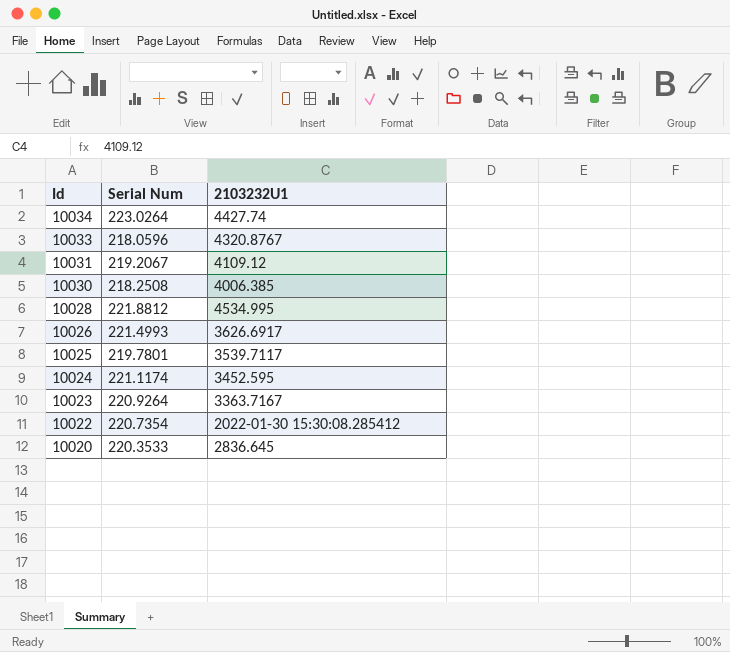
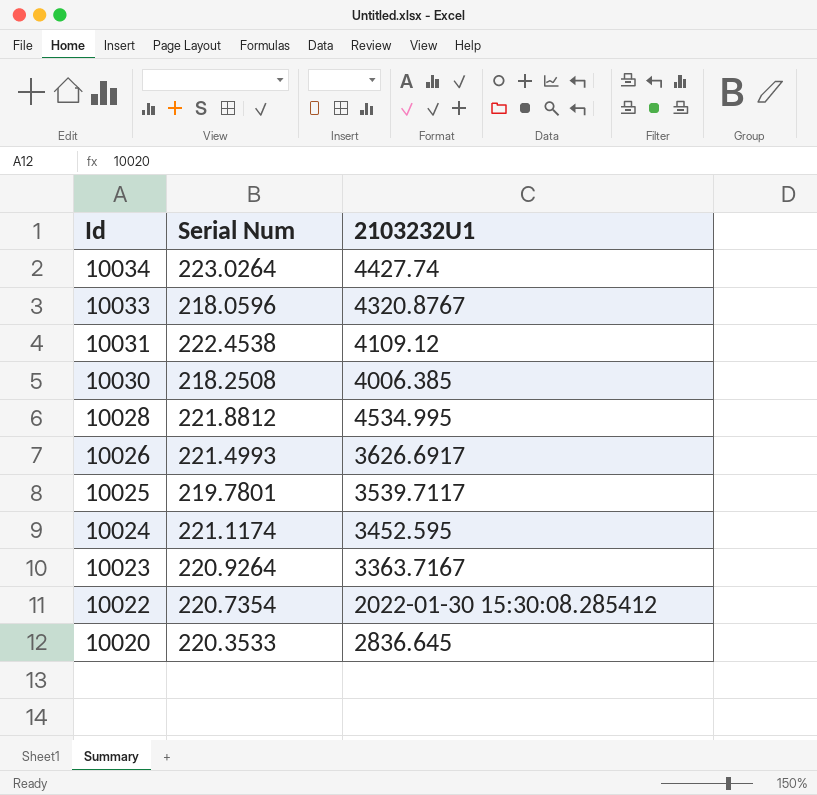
10031 | Serial Num: 219.2067 -> 222.4538

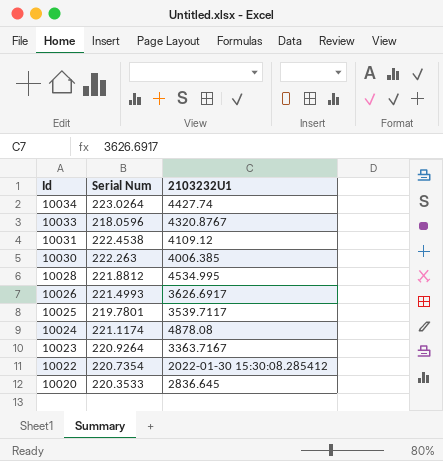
10030 | Serial Num: 218.2508 -> 222.263
10024 | 2103232U1: 3452.595 -> 4878.08

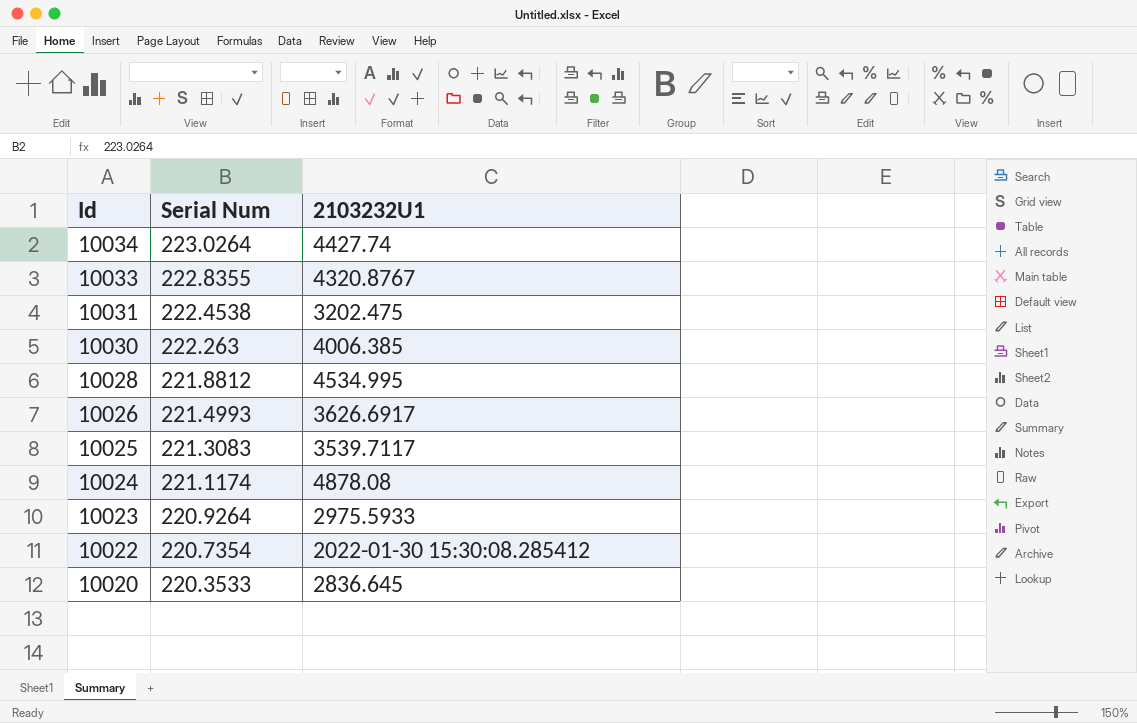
10033 | Serial Num: 218.0596 -> 222.8355
10031 | 2103232U1: 4109.12 -> 3202.475
10025 | Serial Num: 219.7801 -> 221.3083
10023 | 2103232U1: 3363.7167 -> 2975.5933

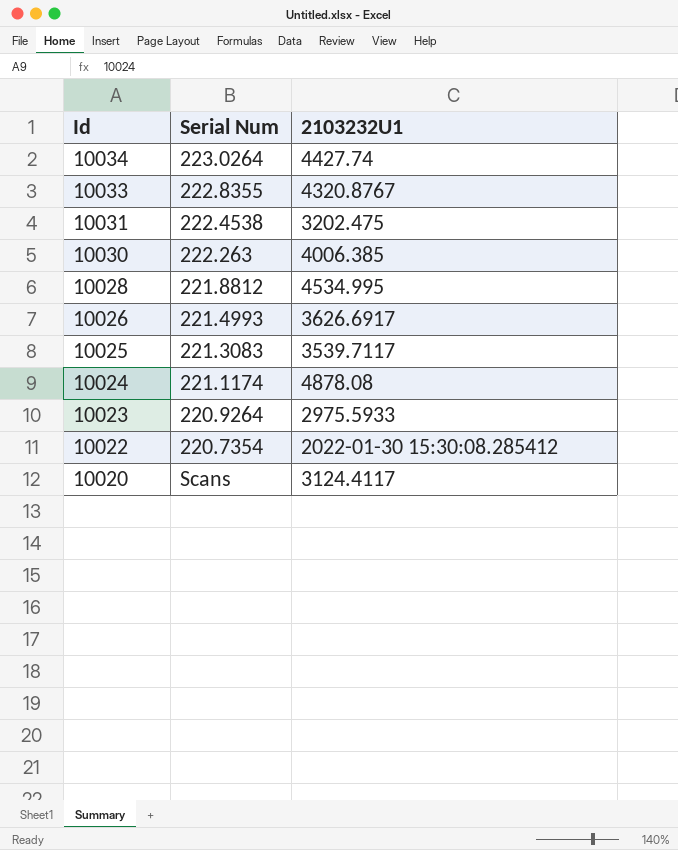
10020 | Serial Num: 220.3533 -> Scans
10020 | 2103232U1: 2836.645 -> 3124.4117

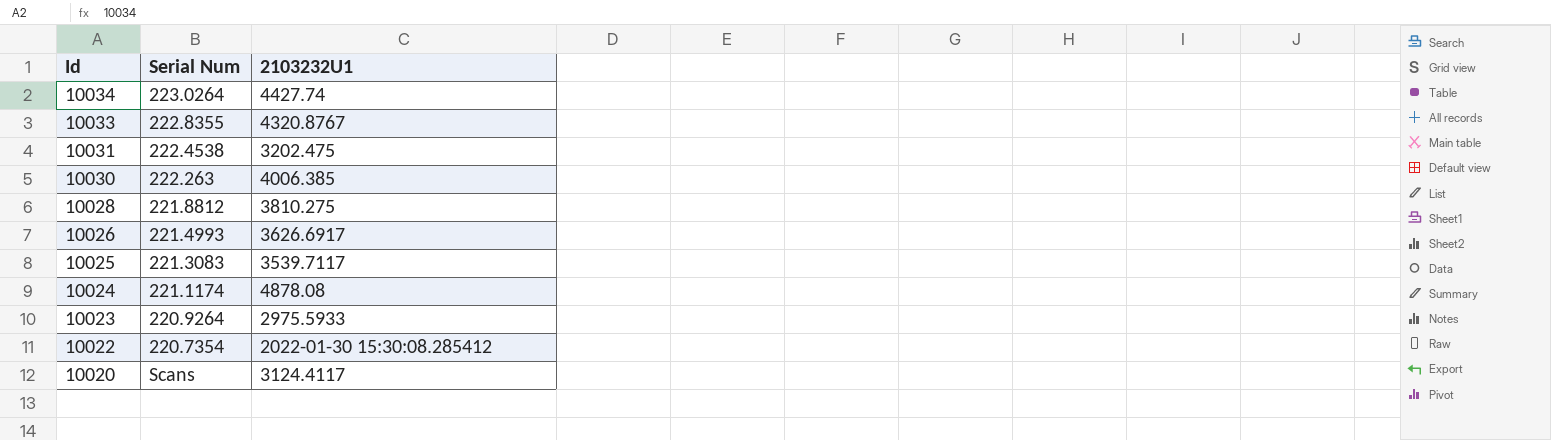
10028 | 2103232U1: 4534.995 -> 3810.275

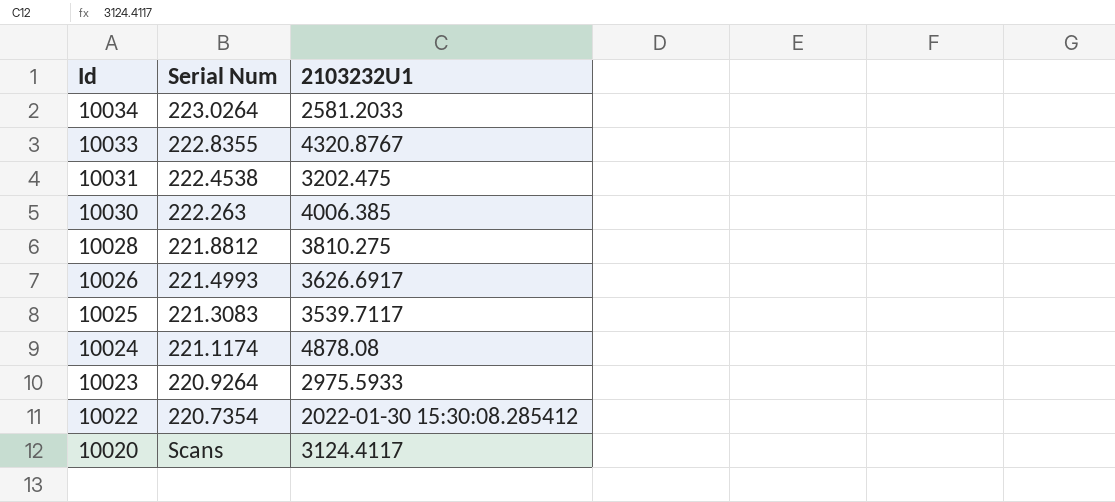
10034 | 2103232U1: 4427.74 -> 2581.2033

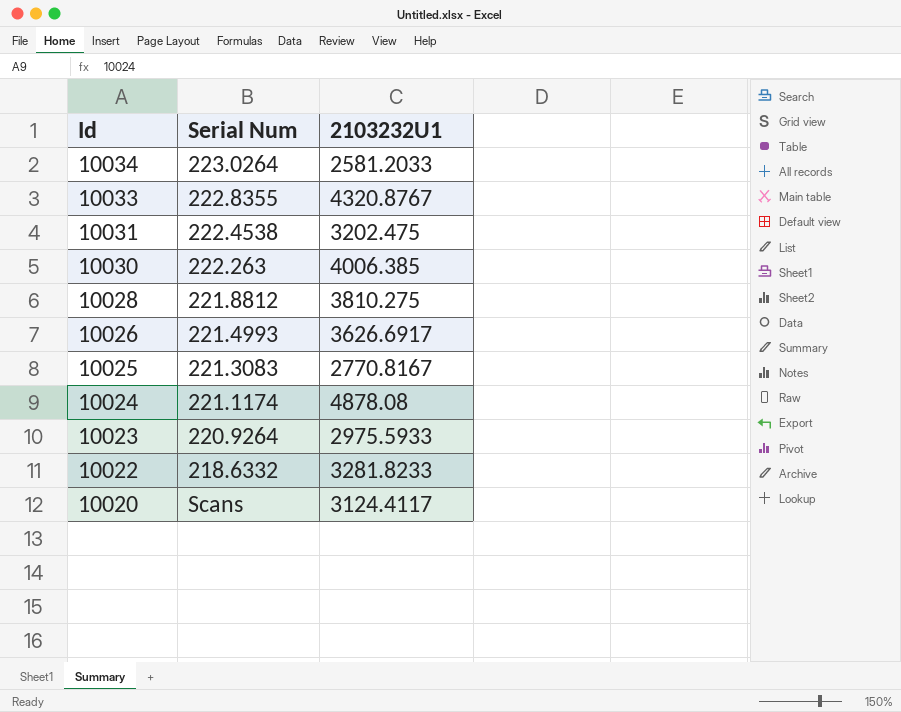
10025 | 2103232U1: 3539.7117 -> 2770.8167
10022 | Serial Num: 220.7354 -> 218.6332
10022 | 2103232U1: 2022-01-30 15:30:08.285412 -> 3281.8233

